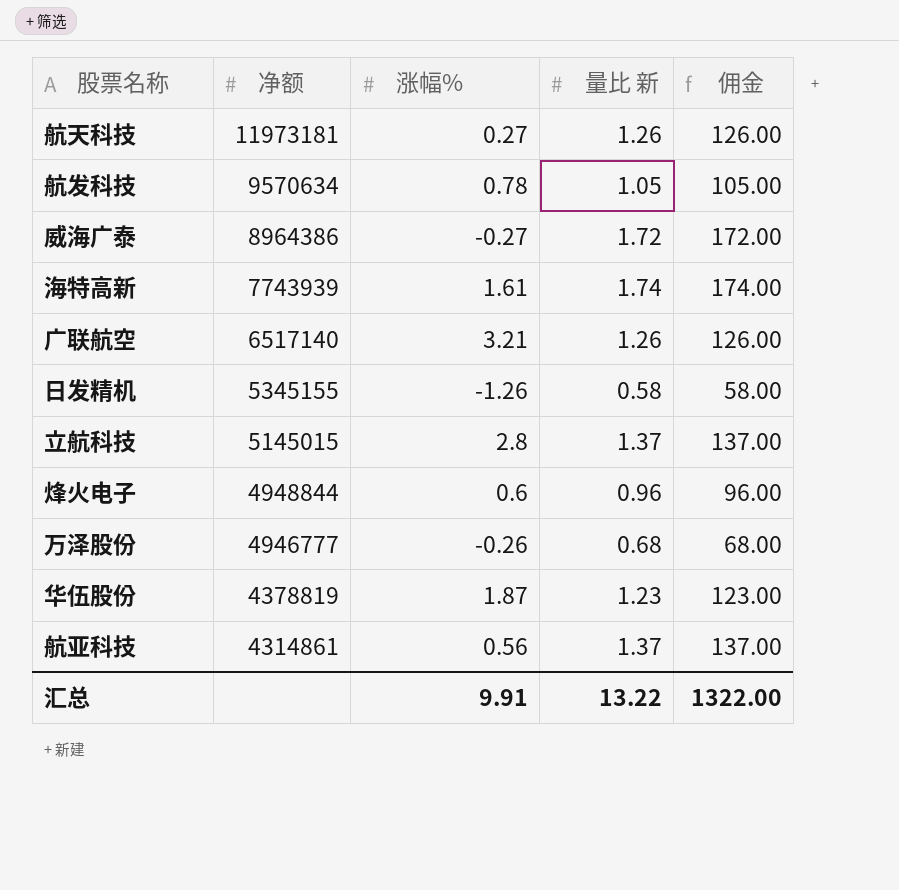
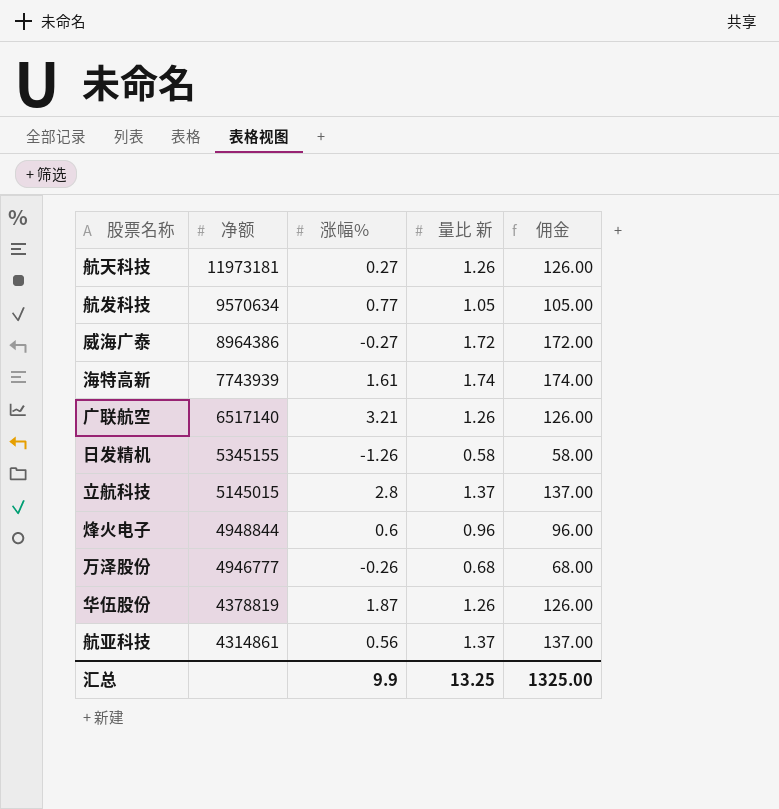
航发科技 | 涨幅%: 0.78 -> 0.77
华伍股份 | 量比 新: 1.23 -> 1.26
华伍股份 | 佣金: 123.00 -> 126.00
汇总 | 涨幅%: 9.91 -> 9.9
汇总 | 量比 新: 13.22 -> 13.25
汇总 | 佣金: 1322.00 -> 1325.00

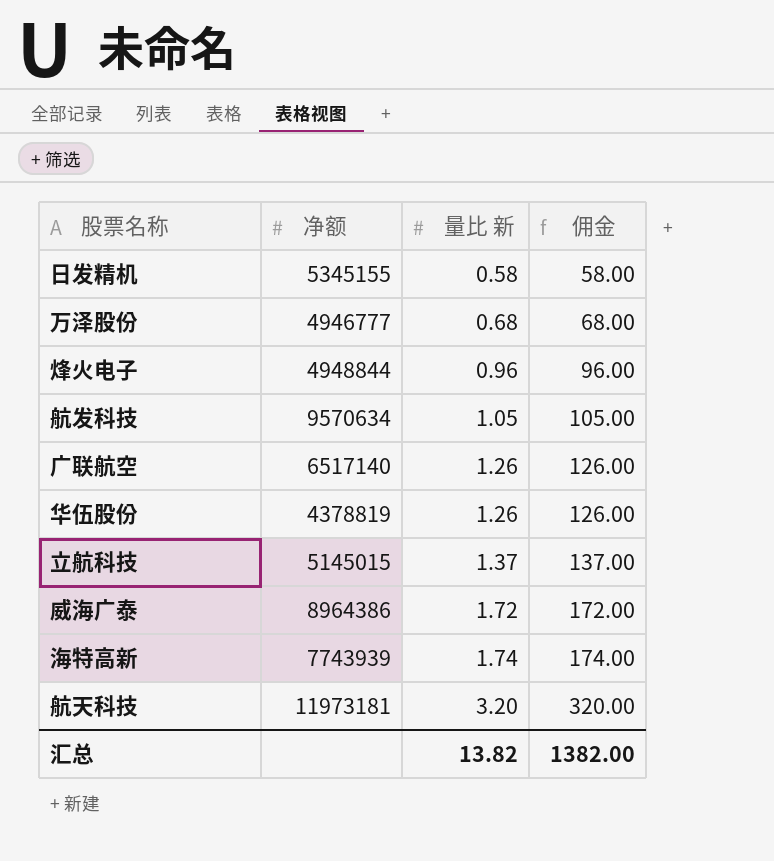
row order: 净额 descending -> 量比 新 ascending
column 涨幅% | position: 3 -> none
row 航亚科技: 4314861 | 0.56 | 1.37 | 137.00 -> none
航天科技 | 量比 新: 1.26 -> 3.20
航天科技 | 佣金: 126.00 -> 320.00
汇总 | 量比 新: 13.25 -> 13.82
汇总 | 佣金: 1325.00 -> 1382.00

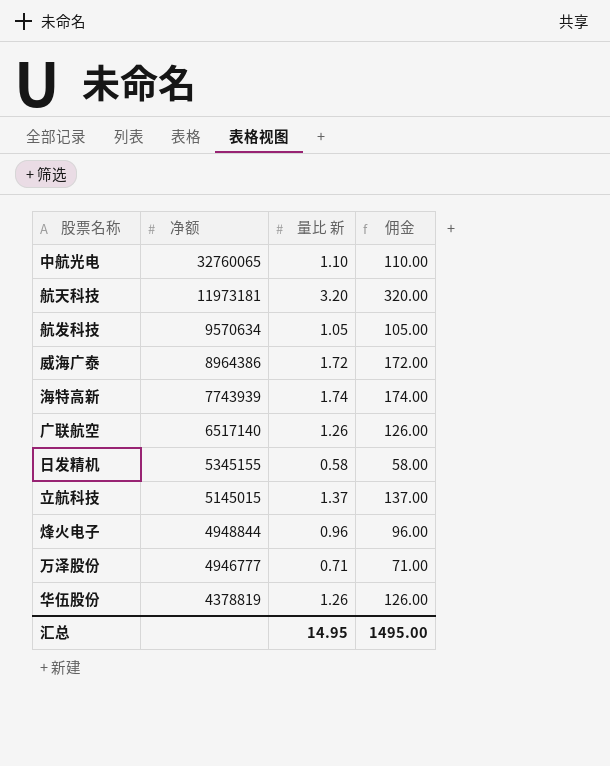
row order: 量比 新 ascending -> 净额 descending
row 中航光电: none -> 32760065 | 1.10 | 110.00
万泽股份 | 量比 新: 0.68 -> 0.71
万泽股份 | 佣金: 68.00 -> 71.00
汇总 | 量比 新: 13.82 -> 14.95
汇总 | 佣金: 1382.00 -> 1495.00

